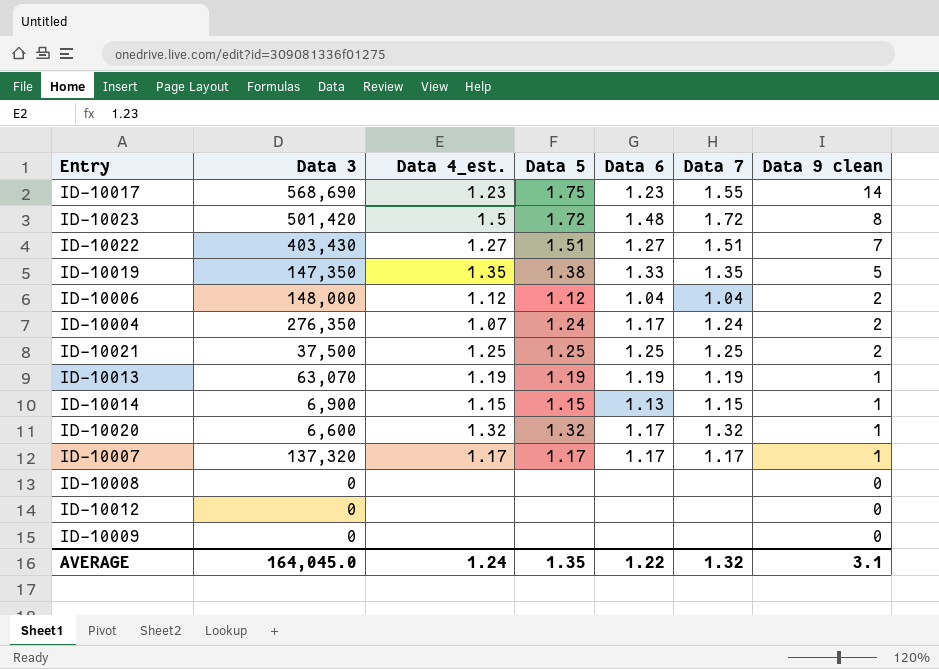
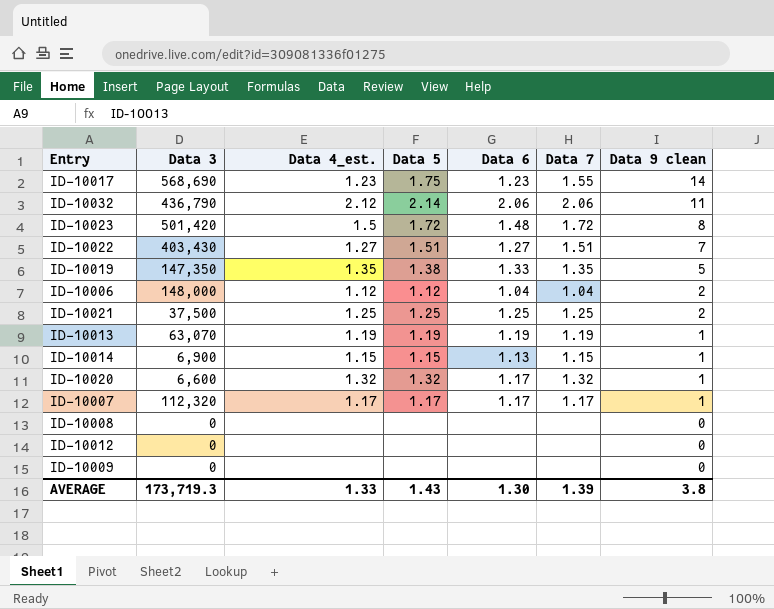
row ID-10004: 276,350 | 1.07 | 1.24 | 1.17 | 1.24 | 2 -> none
row ID-10032: none -> 436,790 | 2.12 | 2.14 | 2.06 | 2.06 | 11
ID-10007 | Data 3: 137,320 -> 112,320
AVERAGE | Data 3: 164,045.0 -> 173,719.3
AVERAGE | Data 4_est.: 1.24 -> 1.33
AVERAGE | Data 5: 1.35 -> 1.43
AVERAGE | Data 6: 1.22 -> 1.30
AVERAGE | Data 7: 1.32 -> 1.39
AVERAGE | Data 9 clean: 3.1 -> 3.8

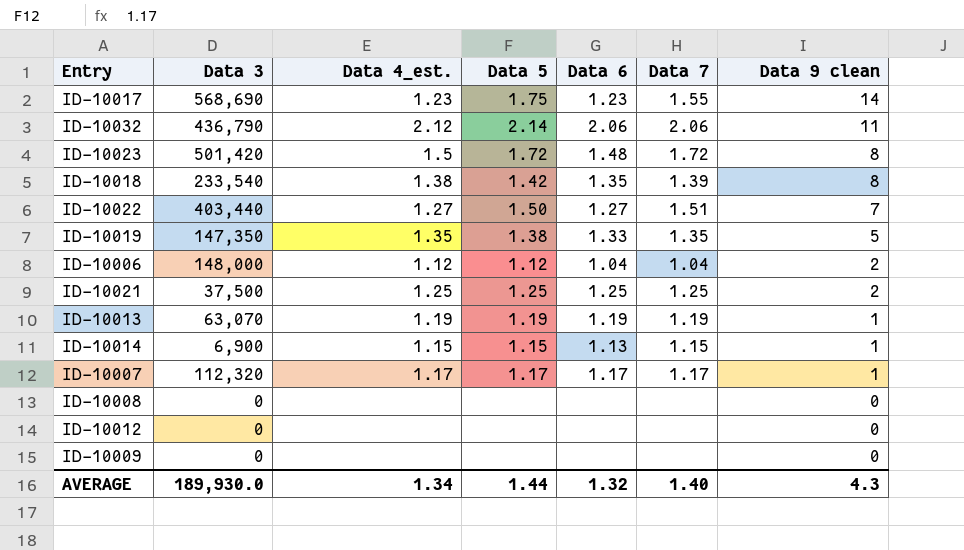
row ID-10020: 6,600 | 1.32 | 1.32 | 1.17 | 1.32 | 1 -> none
row ID-10018: none -> 233,540 | 1.38 | 1.42 | 1.35 | 1.39 | 8
ID-10022 | Data 3: 403,430 -> 403,440
ID-10022 | Data 5: 1.51 -> 1.50
AVERAGE | Data 3: 173,719.3 -> 189,930.0
AVERAGE | Data 4_est.: 1.33 -> 1.34
AVERAGE | Data 5: 1.43 -> 1.44
AVERAGE | Data 6: 1.30 -> 1.32
AVERAGE | Data 7: 1.39 -> 1.40
AVERAGE | Data 9 clean: 3.8 -> 4.3

